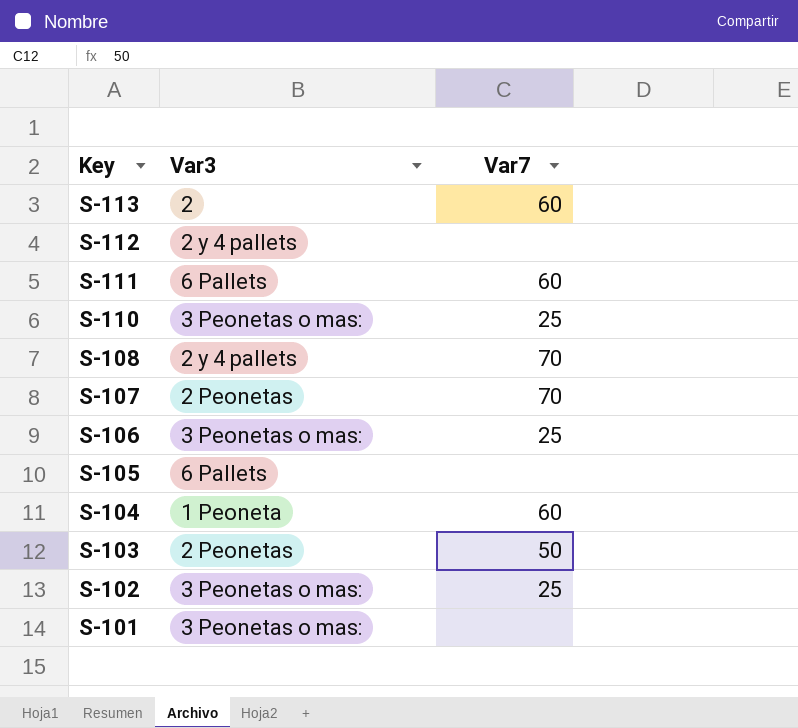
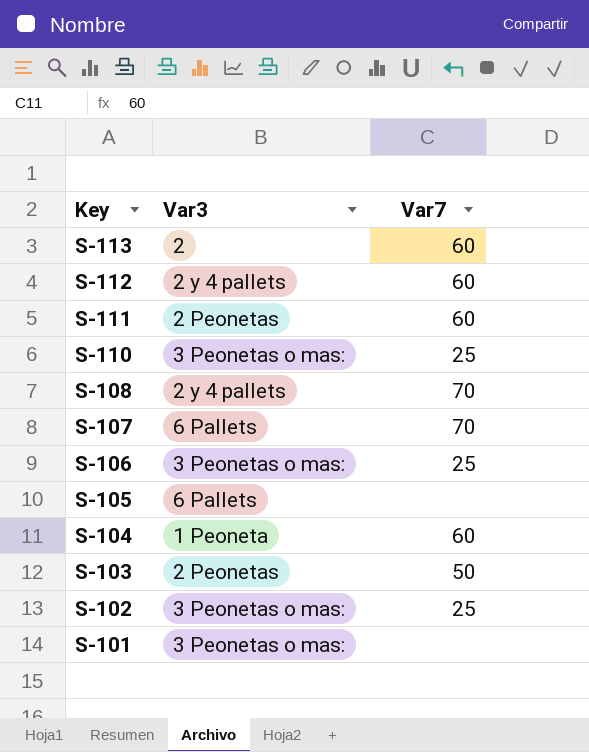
S-112 | Var7: none -> 60
S-111 | Var3: 6 Pallets -> 2 Peonetas
S-107 | Var3: 2 Peonetas -> 6 Pallets

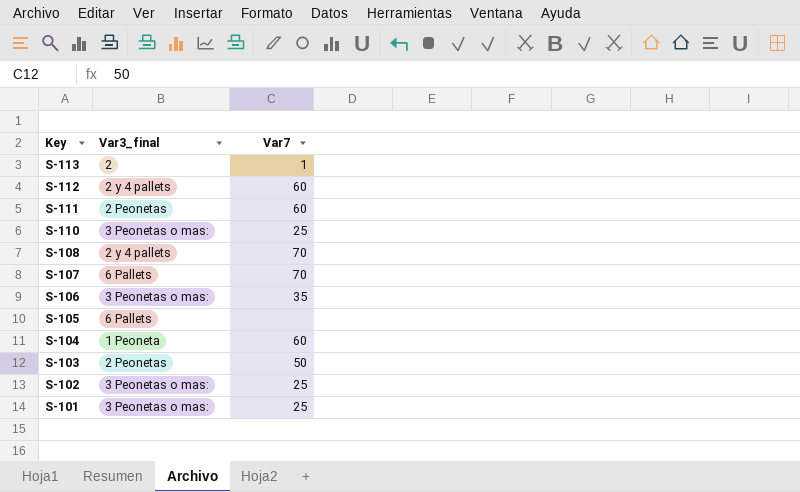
column name: Var3 -> Var3_final
S-113 | Var7: 60 -> 1
S-106 | Var7: 25 -> 35
S-101 | Var7: none -> 25

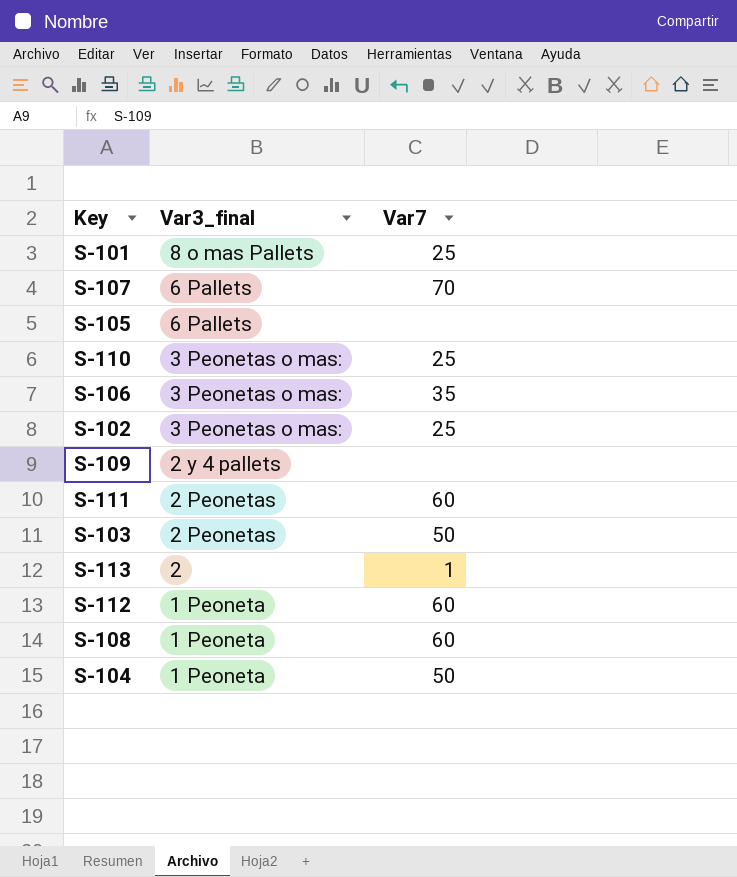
row order: Key descending -> Var3_final descending
S-101 | Var3_final: 3 Peonetas o mas: -> 8 o mas Pallets
row S-109: none -> 2 y 4 pallets | none
S-112 | Var3_final: 2 y 4 pallets -> 1 Peoneta
S-108 | Var3_final: 2 y 4 pallets -> 1 Peoneta
S-108 | Var7: 70 -> 60
S-104 | Var7: 60 -> 50

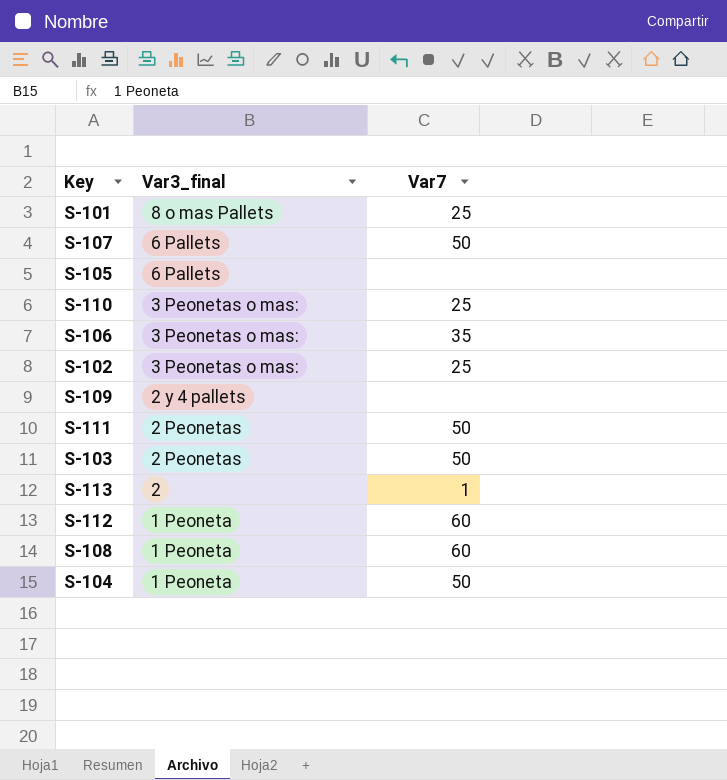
S-107 | Var7: 70 -> 50
S-111 | Var7: 60 -> 50

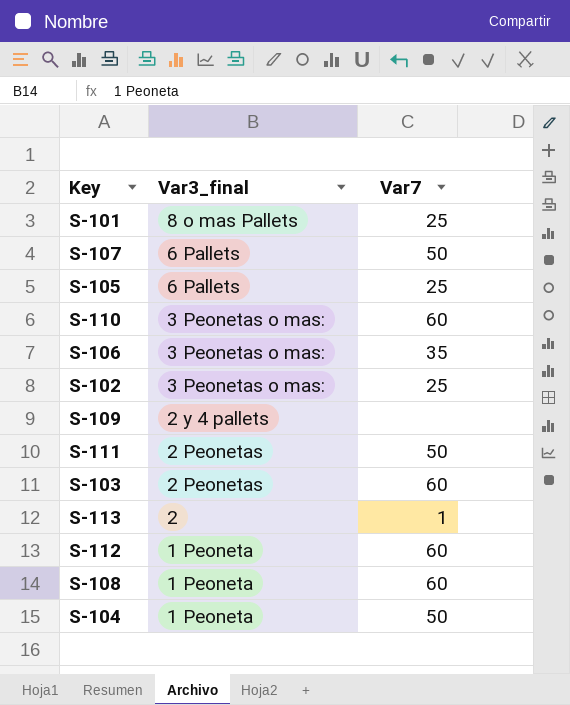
S-105 | Var7: none -> 25
S-110 | Var7: 25 -> 60
S-103 | Var7: 50 -> 60

